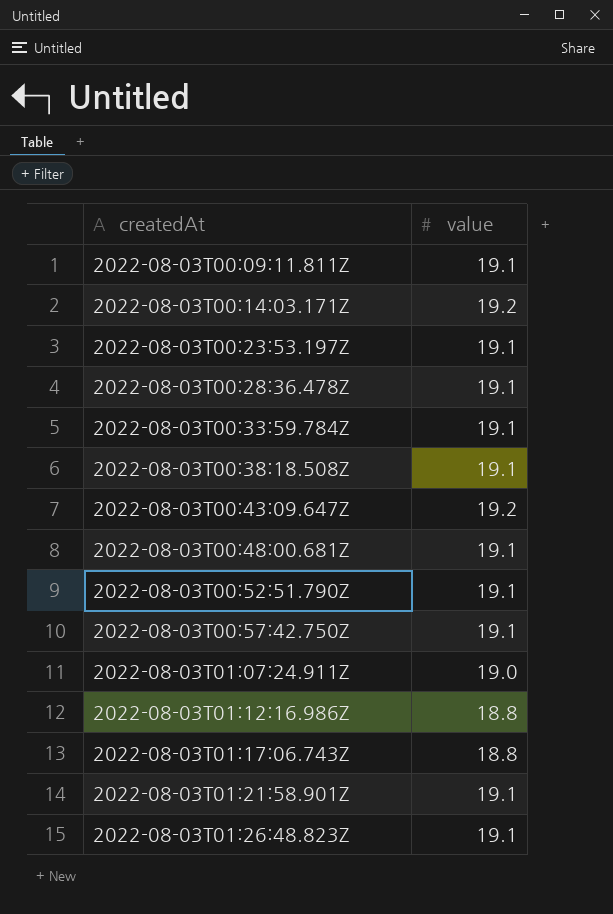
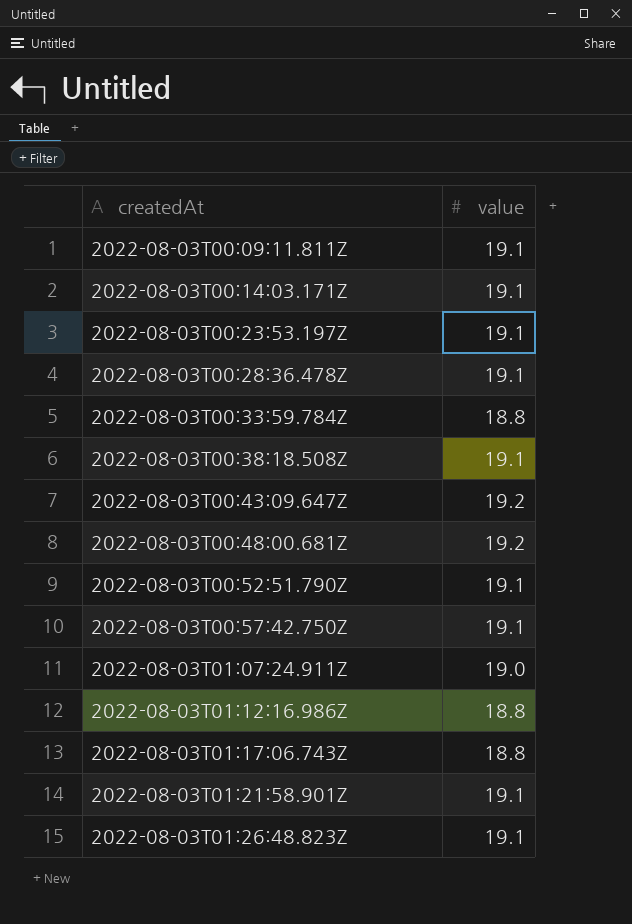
2022-08-03T00:14:03.171Z | value: 19.2 -> 19.1
2022-08-03T00:33:59.784Z | value: 19.1 -> 18.8
2022-08-03T00:48:00.681Z | value: 19.1 -> 19.2

